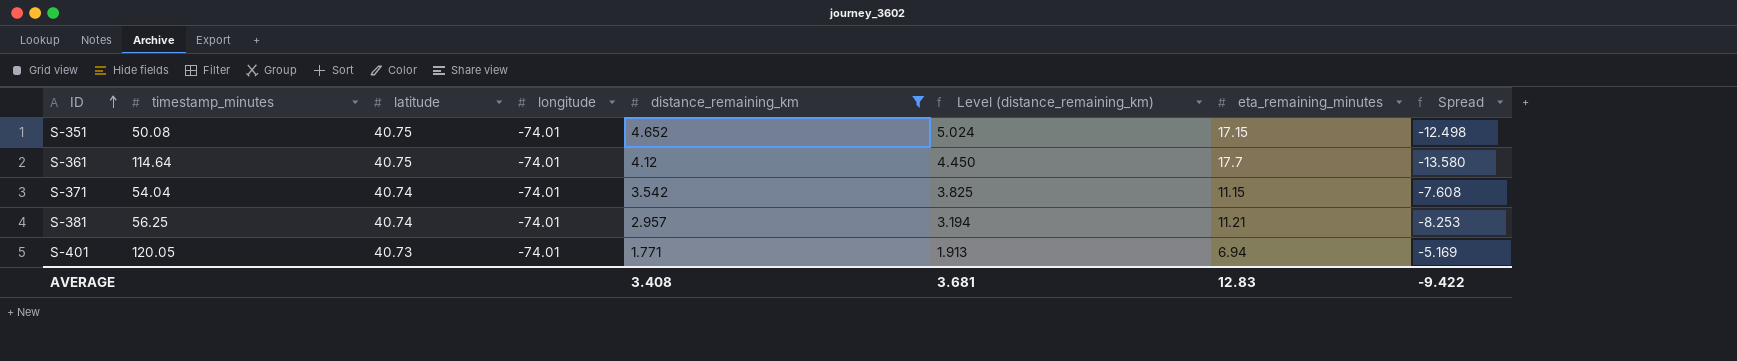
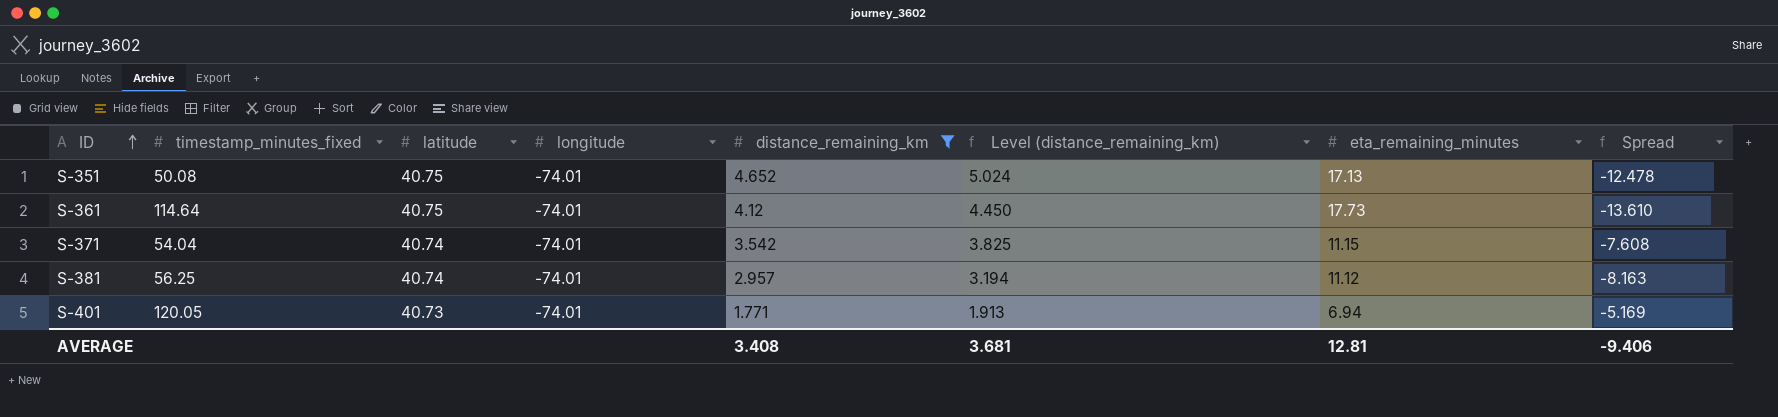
column name: timestamp_minutes -> timestamp_minutes_fixed
S-351 | eta_remaining_minutes: 17.15 -> 17.13
S-351 | Spread: -12.498 -> -12.478
S-361 | eta_remaining_minutes: 17.7 -> 17.73
S-361 | Spread: -13.580 -> -13.610
S-381 | eta_remaining_minutes: 11.21 -> 11.12
S-381 | Spread: -8.253 -> -8.163
AVERAGE | eta_remaining_minutes: 12.83 -> 12.81
AVERAGE | Spread: -9.422 -> -9.406

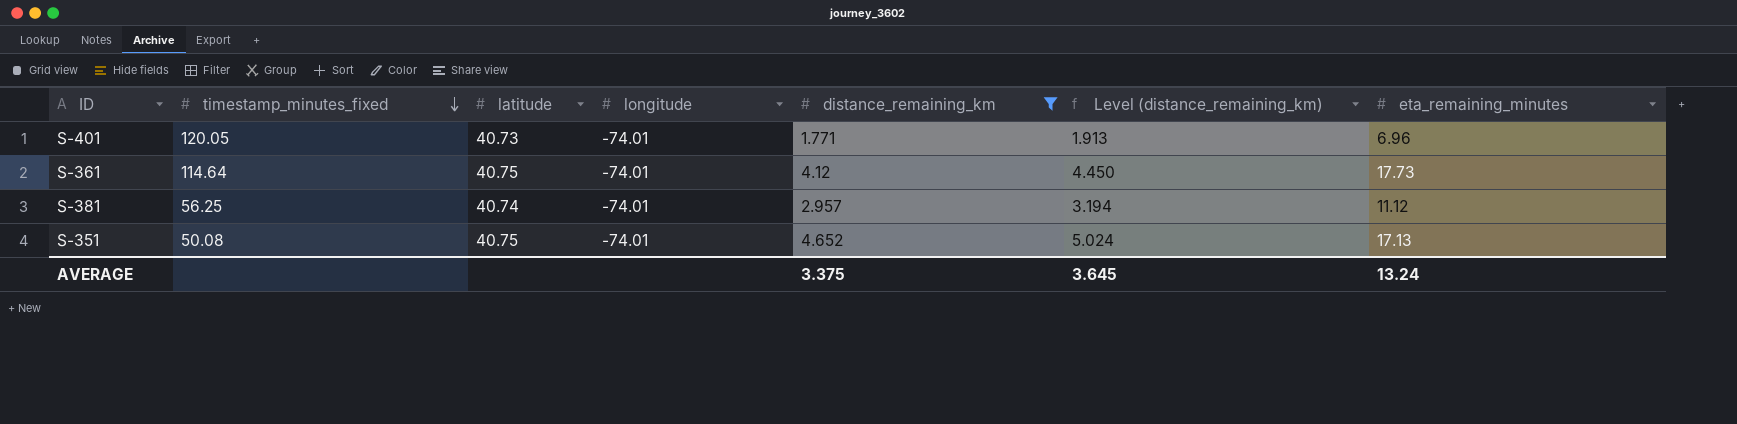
row order: ID ascending -> timestamp_minutes_fixed descending
column Spread | formula: [distance_remaining_km] - [eta_remaining_minutes] -> none
row S-371: 54.04 | 40.74 | -74.01 | 3.542 | 3.825 | 11.15 | -7.608 -> none
S-401 | eta_remaining_minutes: 6.94 -> 6.96
AVERAGE | distance_remaining_km: 3.408 -> 3.375
AVERAGE | Level (distance_remaining_km): 3.681 -> 3.645
AVERAGE | eta_remaining_minutes: 12.81 -> 13.24

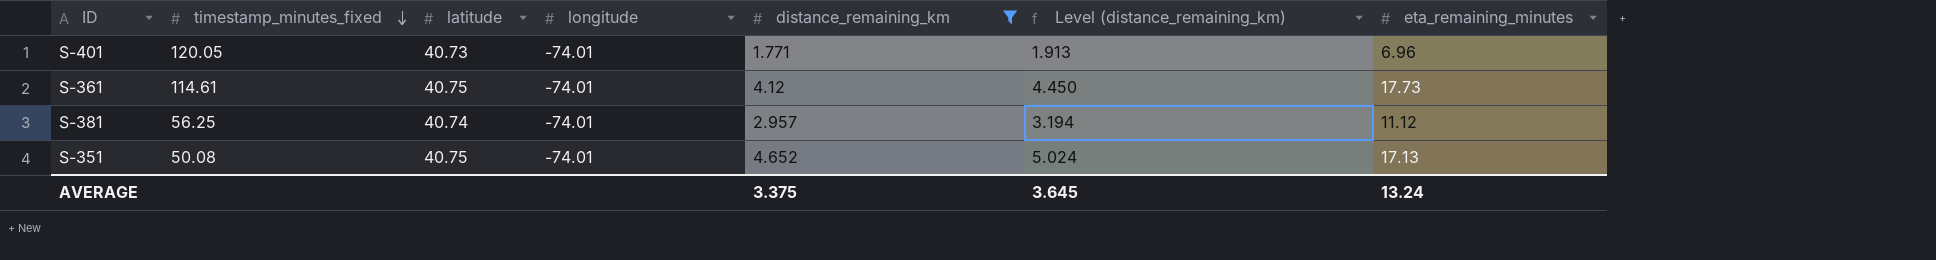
S-361 | timestamp_minutes_fixed: 114.64 -> 114.61

